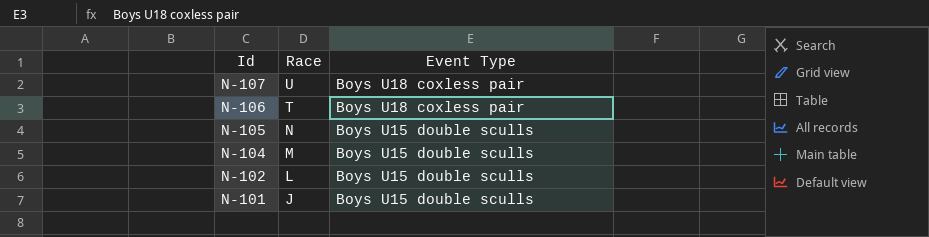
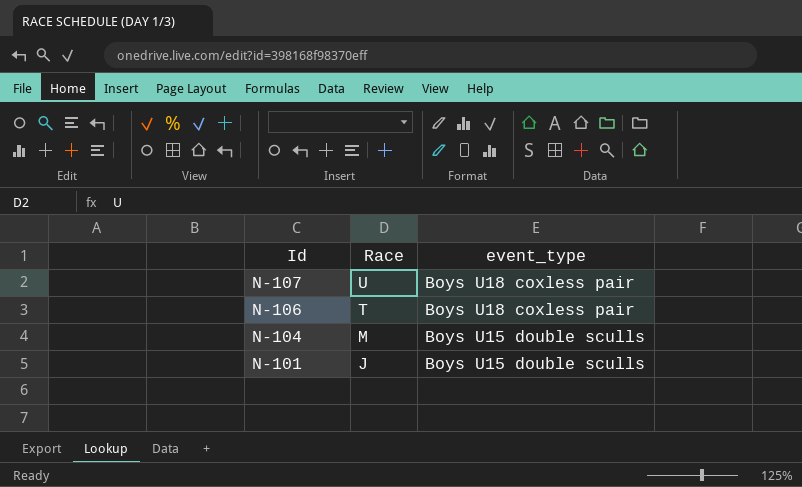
column name: Event Type -> event_type
row N-105: N | Boys U15 double sculls -> none
row N-102: L | Boys U15 double sculls -> none

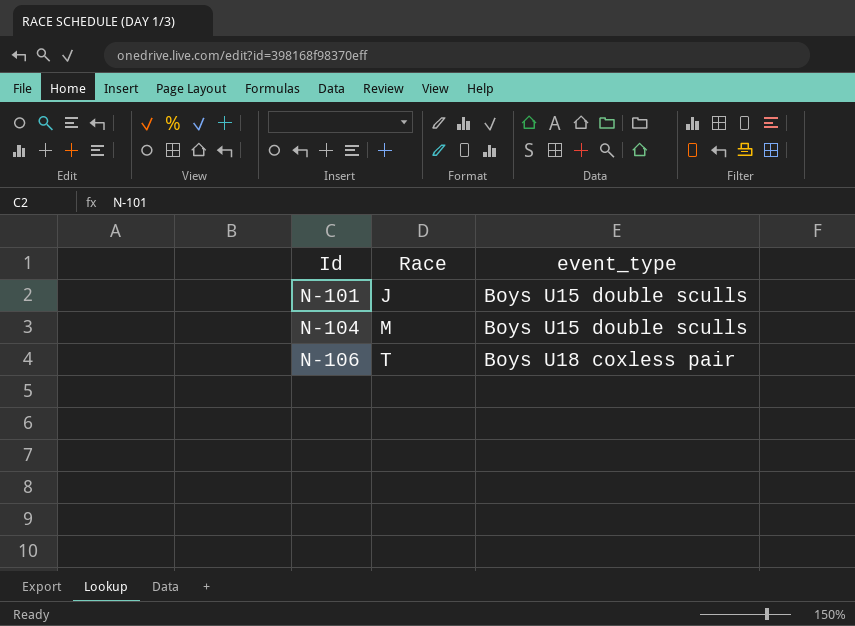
row order: Id descending -> Id ascending
row N-107: U | Boys U18 coxless pair -> none

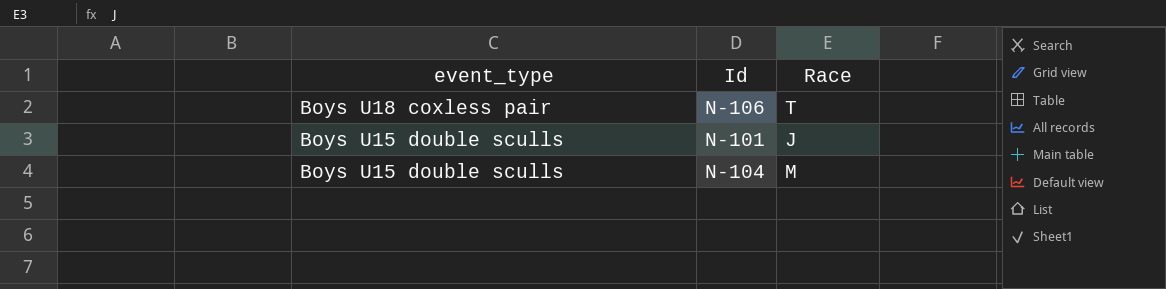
row order: Id ascending -> event_type descending
column event_type | position: 3 -> 1

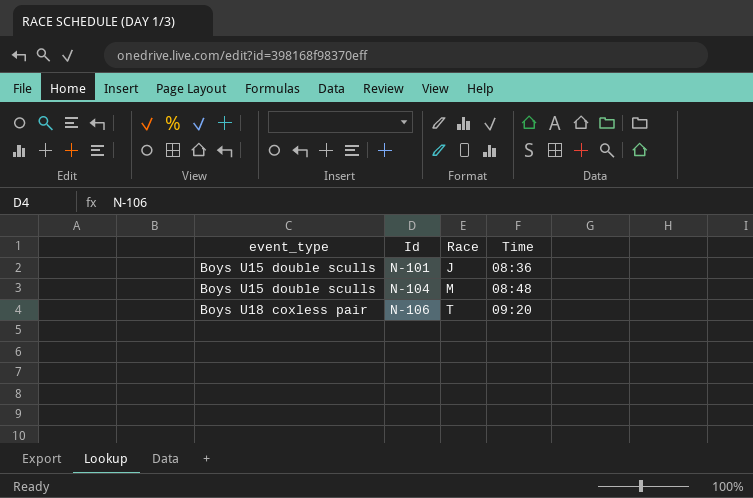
row order: event_type descending -> event_type ascending
column Time | position: none -> 4

